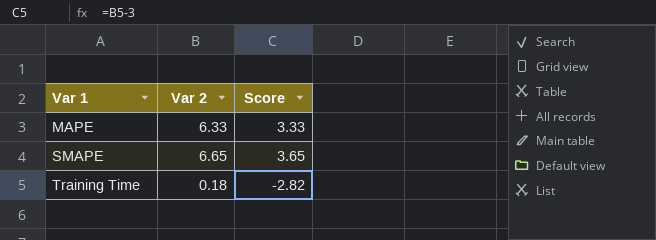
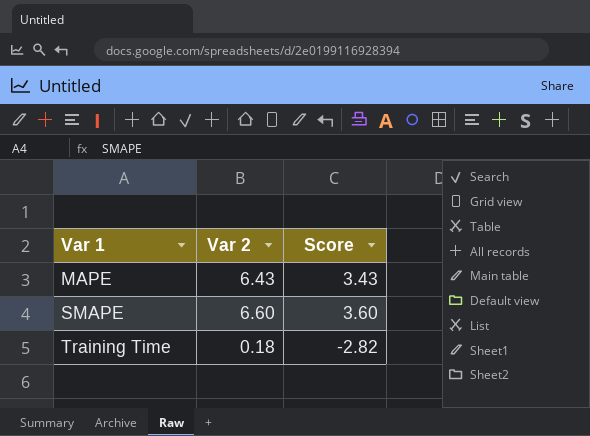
MAPE | Var 2: 6.33 -> 6.43
MAPE | Score: 3.33 -> 3.43
SMAPE | Var 2: 6.65 -> 6.60
SMAPE | Score: 3.65 -> 3.60

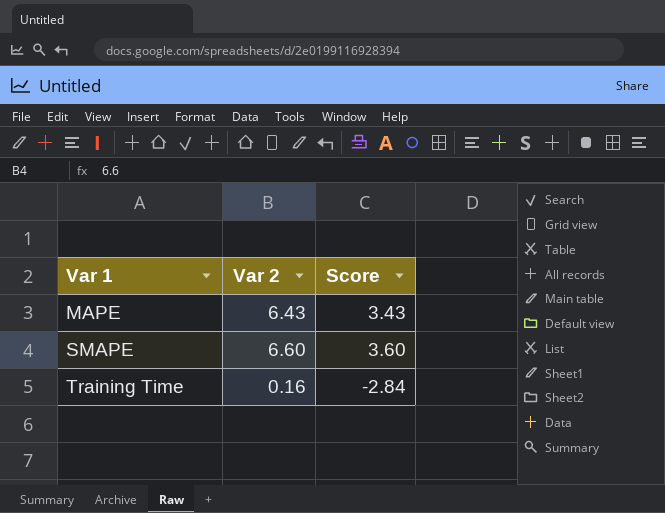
Training Time | Var 2: 0.18 -> 0.16
Training Time | Score: -2.82 -> -2.84

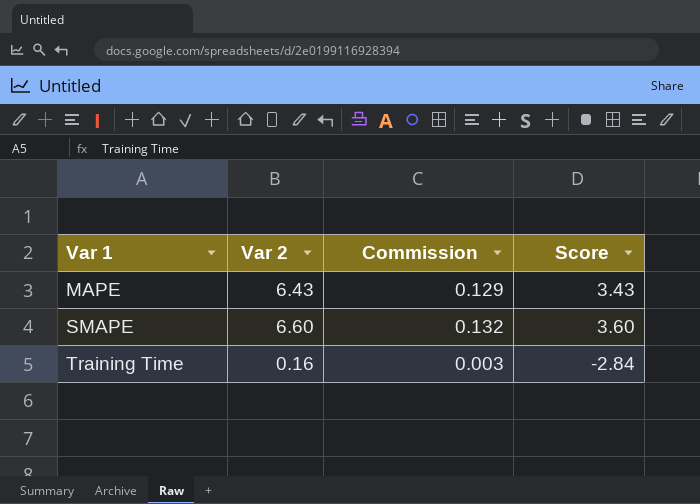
column Commission | formula: none -> [Var 2] * 0.02

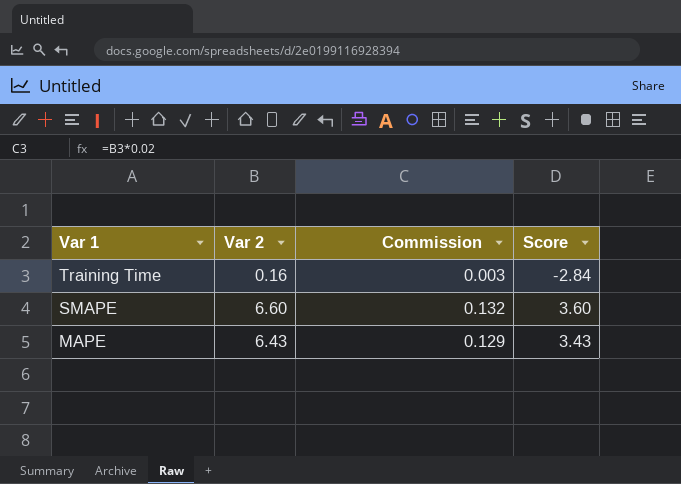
row order: Var 1 ascending -> Var 1 descending

